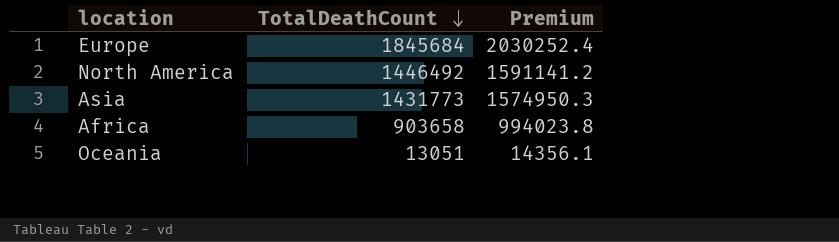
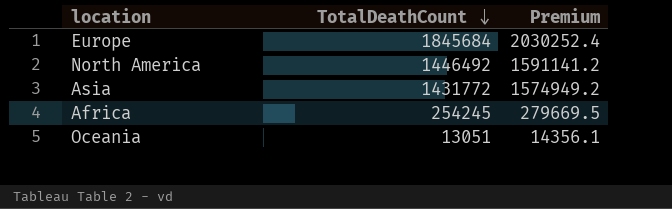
Asia | TotalDeathCount: 1431773 -> 1431772
Asia | Premium: 1574950.3 -> 1574949.2
Africa | TotalDeathCount: 903658 -> 254245
Africa | Premium: 994023.8 -> 279669.5

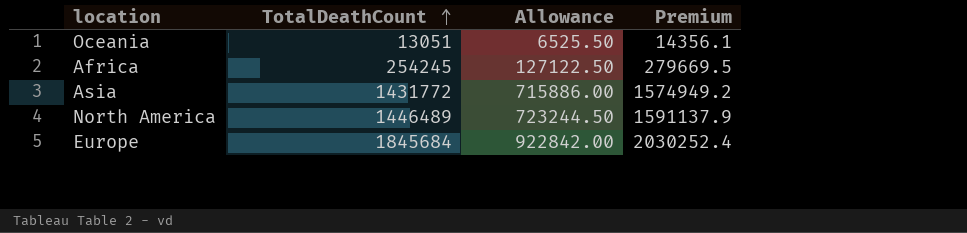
row order: TotalDeathCount descending -> TotalDeathCount ascending
column Allowance | formula: none -> [TotalDeathCount] * 0.5
North America | TotalDeathCount: 1446492 -> 1446489
North America | Premium: 1591141.2 -> 1591137.9

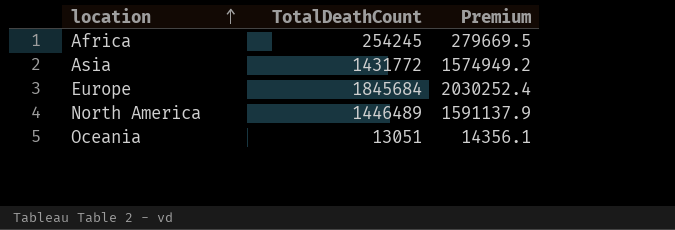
row order: TotalDeathCount ascending -> location ascending
column Allowance | formula: [TotalDeathCount] * 0.5 -> none

